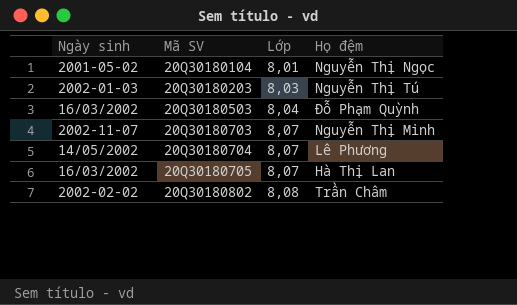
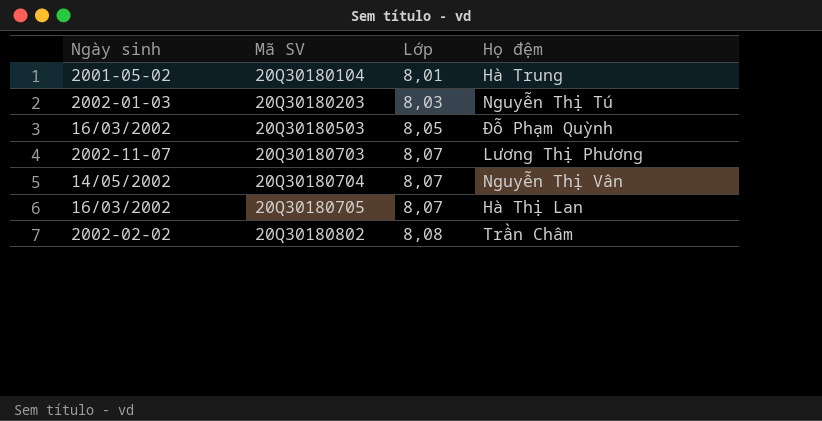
20Q30180104 | Họ đệm: Nguyễn Thị Ngọc -> Hà Trung
20Q30180503 | Lớp: 8,04 -> 8,05
20Q30180703 | Họ đệm: Nguyễn Thị Minh -> Lương Thị Phương
20Q30180704 | Họ đệm: Lê Phương -> Nguyễn Thị Vân

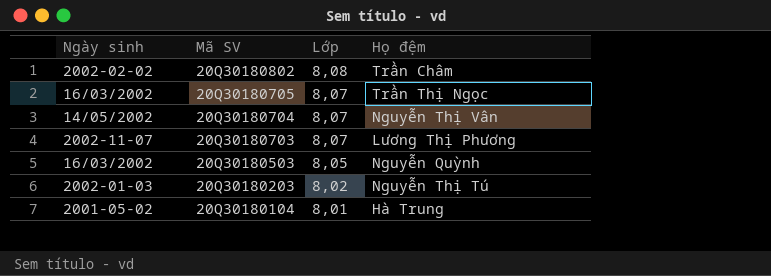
row order: Mã SV ascending -> Mã SV descending
20Q30180705 | Họ đệm: Hà Thị Lan -> Trần Thị Ngọc
20Q30180503 | Họ đệm: Đỗ Phạm Quỳnh -> Nguyễn Quỳnh
20Q30180203 | Lớp: 8,03 -> 8,02

